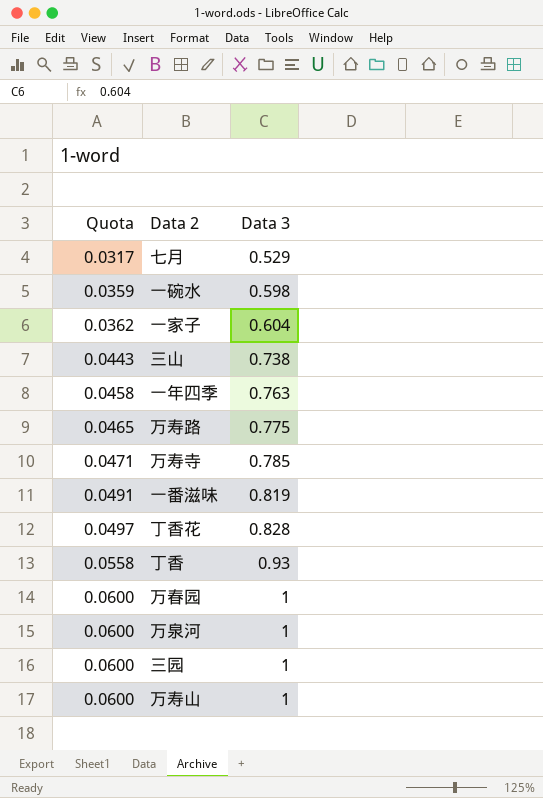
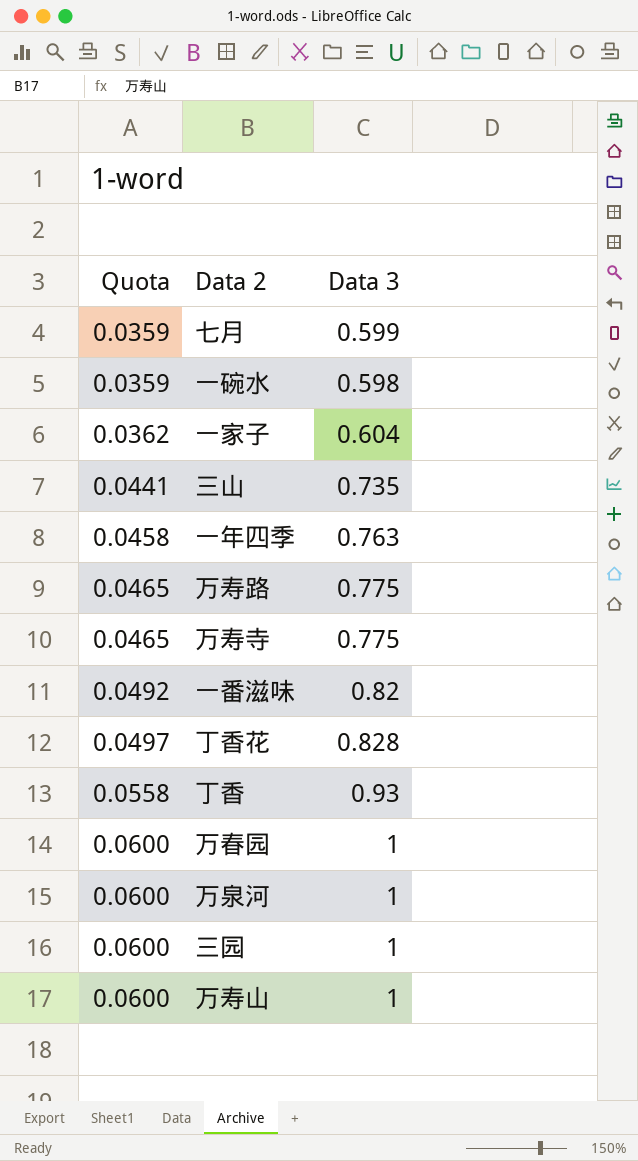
七月 | Quota: 0.0317 -> 0.0359
七月 | Data 3: 0.529 -> 0.599
三山 | Quota: 0.0443 -> 0.0441
三山 | Data 3: 0.738 -> 0.735
万寿寺 | Quota: 0.0471 -> 0.0465
万寿寺 | Data 3: 0.785 -> 0.775
一番滋味 | Quota: 0.0491 -> 0.0492
一番滋味 | Data 3: 0.819 -> 0.82

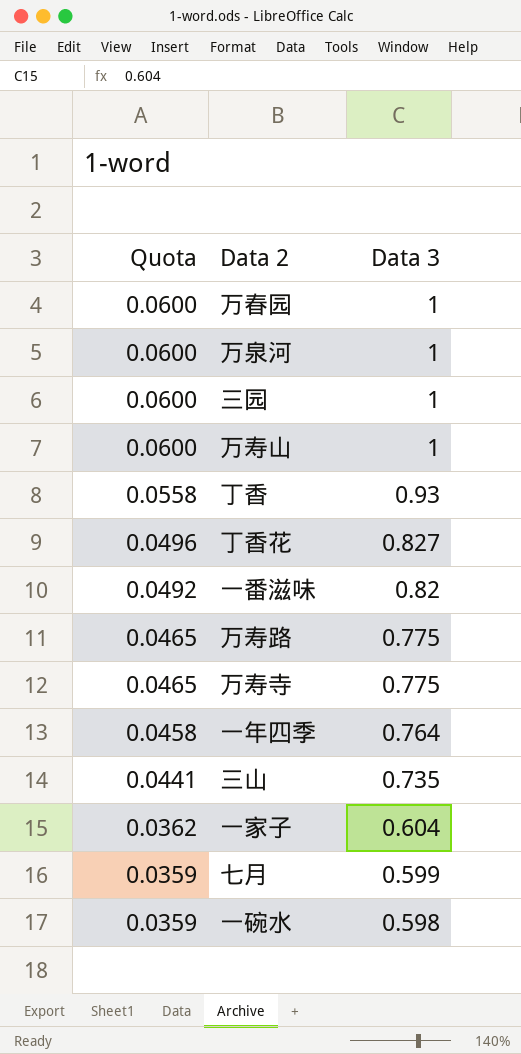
row order: Quota ascending -> Quota descending
丁香花 | Quota: 0.0497 -> 0.0496
丁香花 | Data 3: 0.828 -> 0.827
一年四季 | Data 3: 0.763 -> 0.764

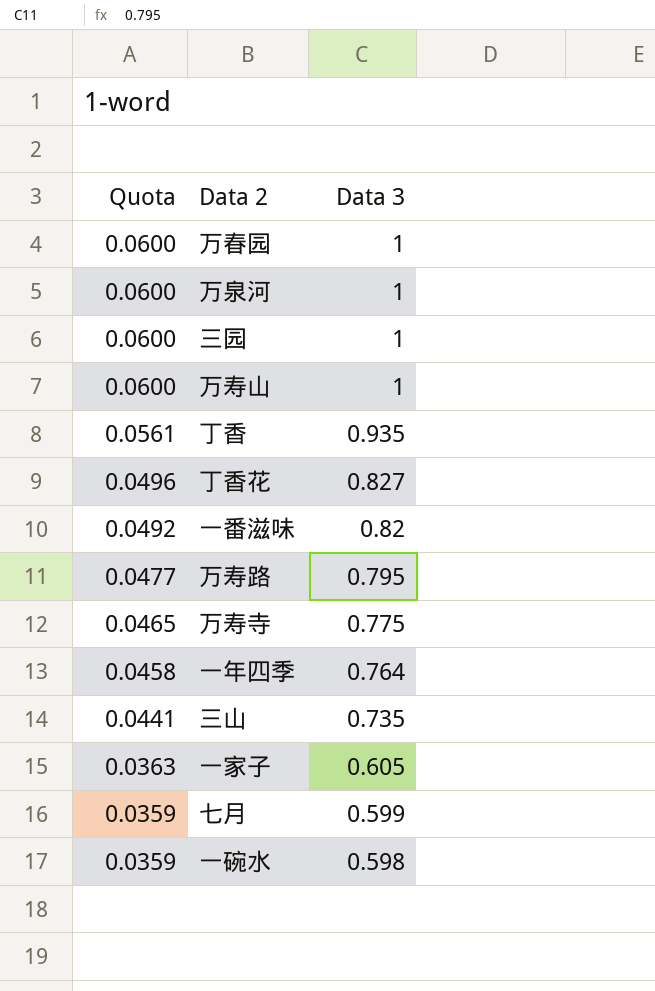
丁香 | Quota: 0.0558 -> 0.0561
丁香 | Data 3: 0.93 -> 0.935
万寿路 | Quota: 0.0465 -> 0.0477
万寿路 | Data 3: 0.775 -> 0.795
一家子 | Quota: 0.0362 -> 0.0363
一家子 | Data 3: 0.604 -> 0.605

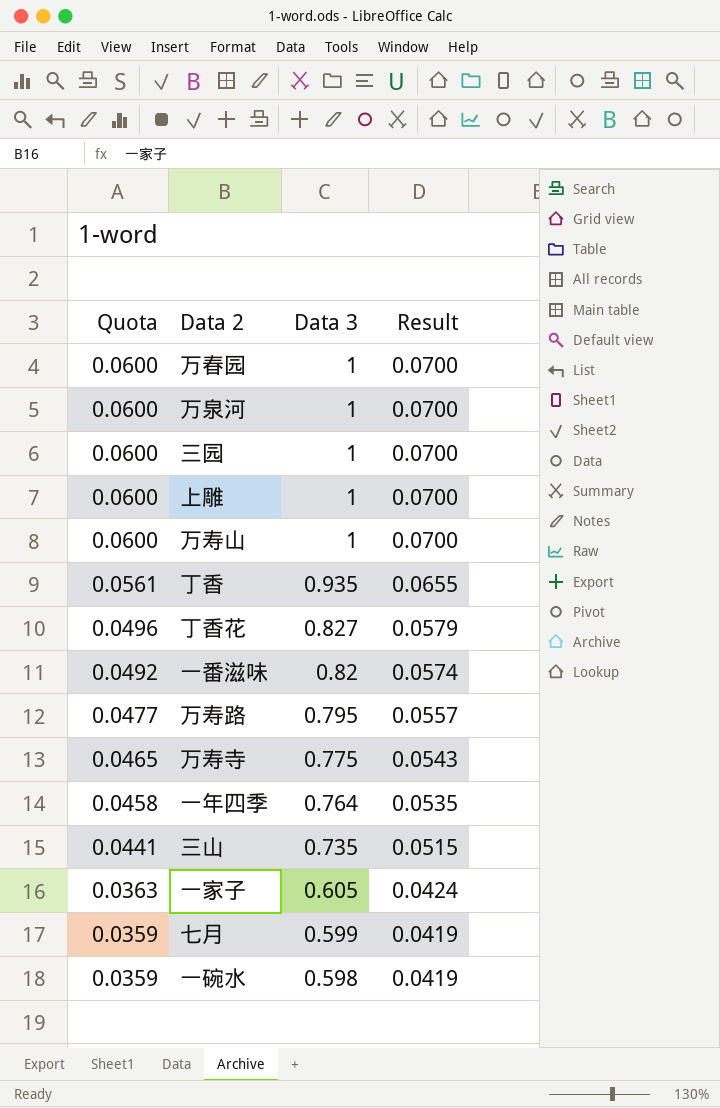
column Result | formula: none -> [Data 3] * 0.07
row 上雕: none -> 0.0600 | 1 | 0.0700

